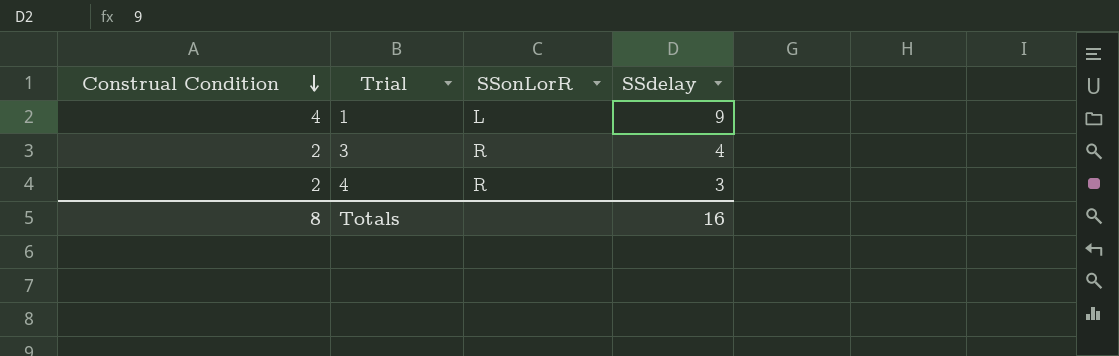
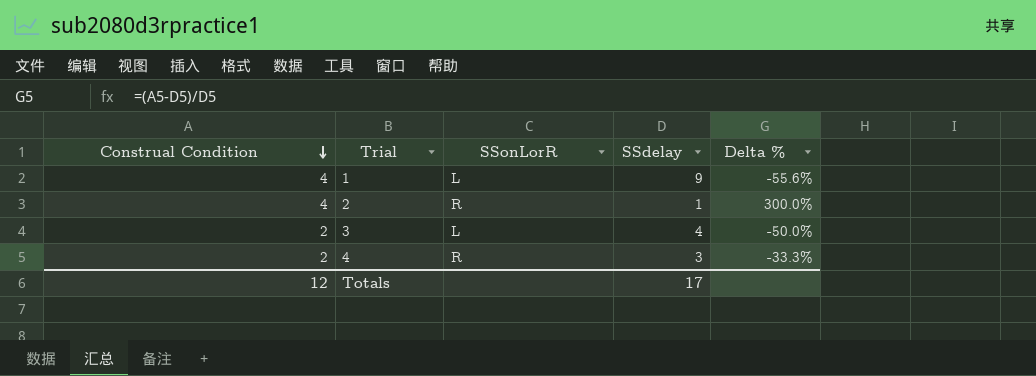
column Delta % | formula: none -> ([Construal Condition] - [SSdelay]) / [SSdelay]
row 2: none -> 4 | R | 1 | 300.0%
3 | SSonLorR: R -> L
Totals | Construal Condition: 8 -> 12
Totals | SSdelay: 16 -> 17

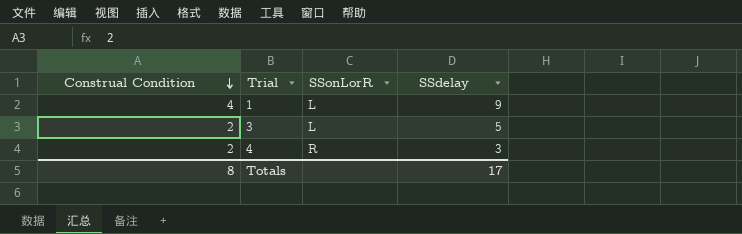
column Delta % | formula: ([Construal Condition] - [SSdelay]) / [SSdelay] -> none
row 2: 4 | R | 1 | 300.0% -> none
3 | SSdelay: 4 -> 5
Totals | Construal Condition: 12 -> 8

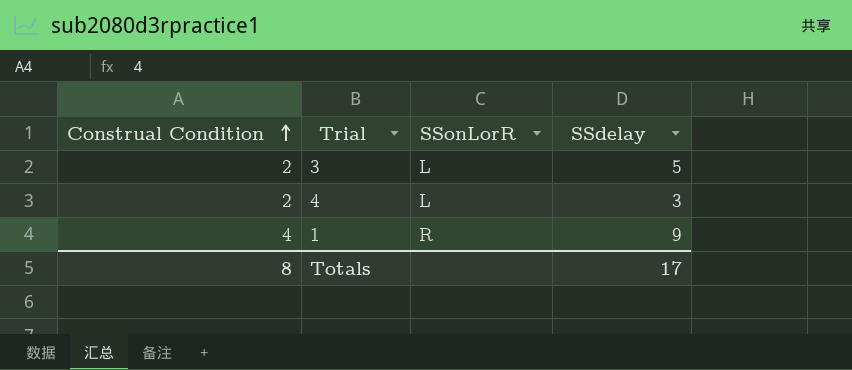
row order: Construal Condition descending -> Construal Condition ascending
4 | SSonLorR: R -> L
1 | SSonLorR: L -> R

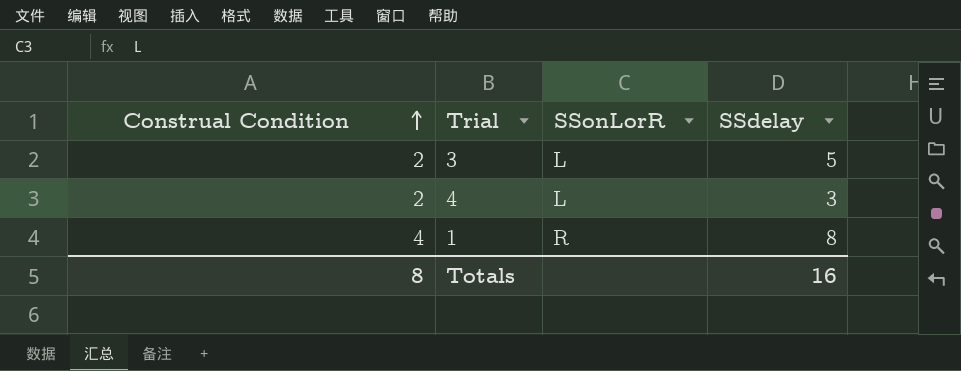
1 | SSdelay: 9 -> 8
Totals | SSdelay: 17 -> 16

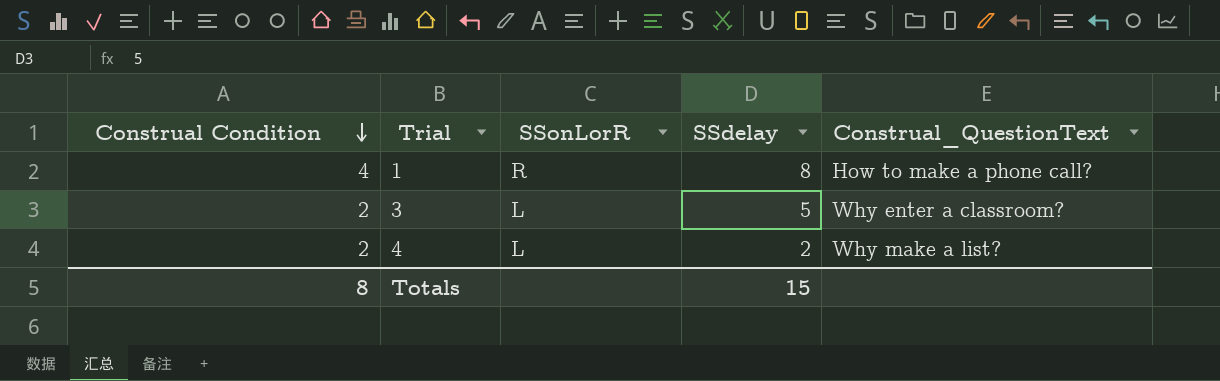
row order: Construal Condition ascending -> Construal Condition descending
column Construal_QuestionText | position: none -> 5
4 | SSdelay: 3 -> 2
Totals | SSdelay: 16 -> 15

